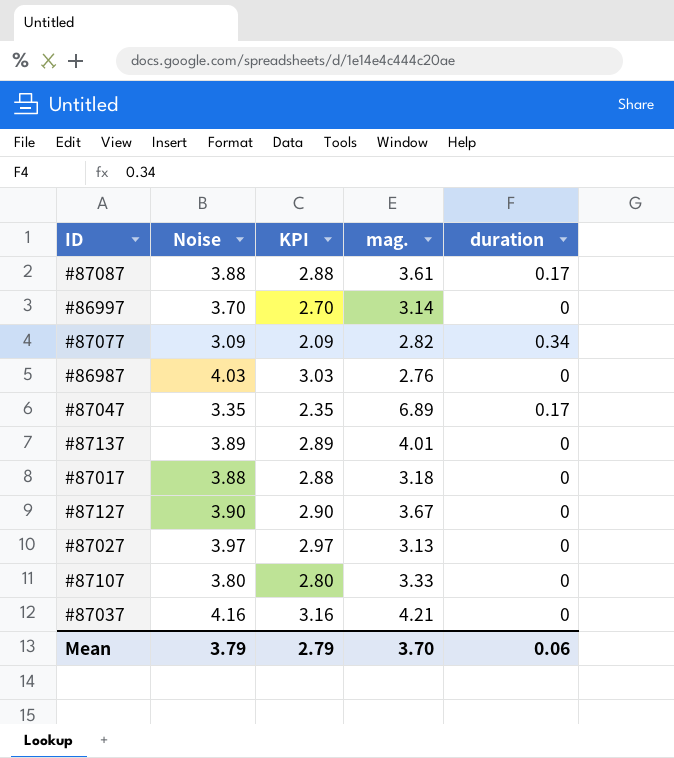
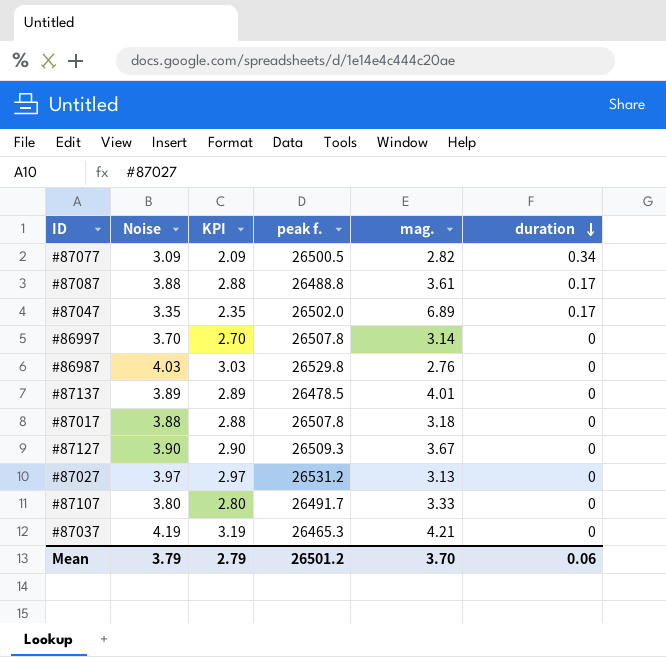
row order: none -> duration descending
column peak f. | position: none -> 4
#87037 | Noise: 4.16 -> 4.19
#87037 | KPI: 3.16 -> 3.19

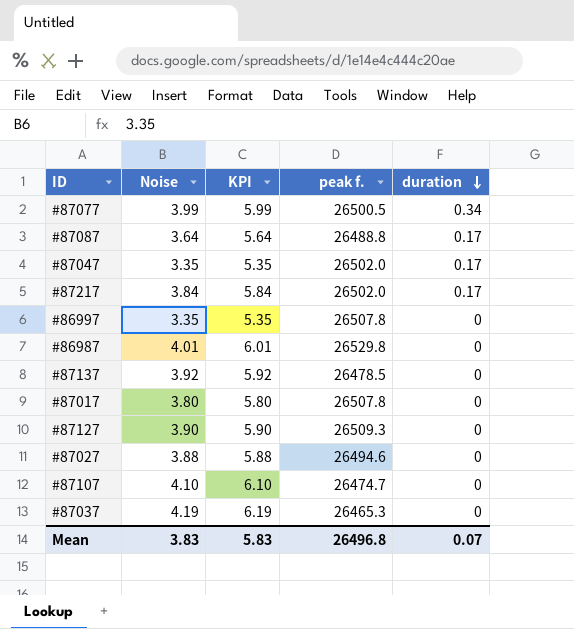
column mag. | position: 5 -> none
column KPI | formula: [Noise] - 1 -> [Noise] + 2
#87077 | Noise: 3.09 -> 3.99
#87087 | Noise: 3.88 -> 3.64
row #87217: none -> 3.84 | 5.84 | 26502.0 | 0.17
#86997 | Noise: 3.70 -> 3.35
#86987 | Noise: 4.03 -> 4.01
#87137 | Noise: 3.89 -> 3.92
#87017 | Noise: 3.88 -> 3.80
#87027 | Noise: 3.97 -> 3.88
#87027 | peak f.: 26531.2 -> 26494.6
#87107 | Noise: 3.80 -> 4.10
#87107 | peak f.: 26491.7 -> 26474.7
Mean | Noise: 3.79 -> 3.83
Mean | KPI: 2.79 -> 5.83
Mean | peak f.: 26501.2 -> 26496.8
Mean | duration: 0.06 -> 0.07

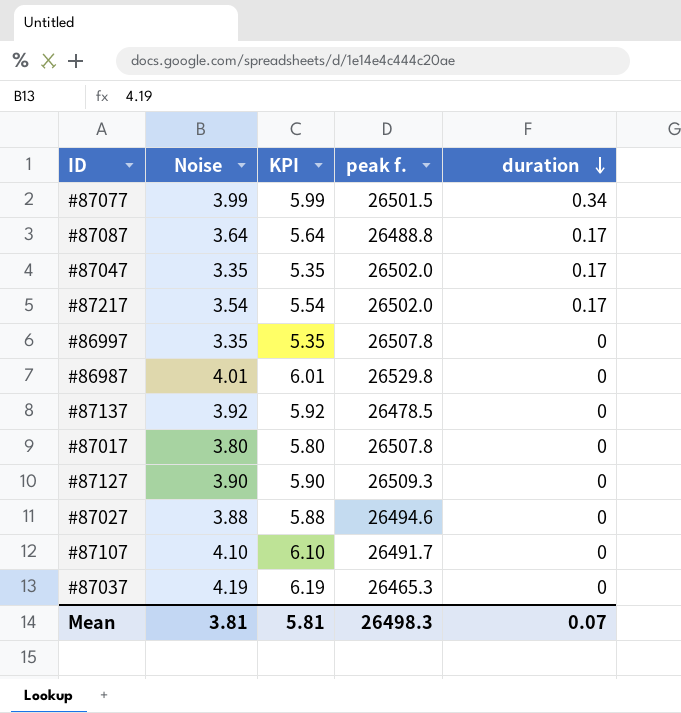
#87077 | peak f.: 26500.5 -> 26501.5
#87217 | Noise: 3.84 -> 3.54
#87217 | KPI: 5.84 -> 5.54
#87107 | peak f.: 26474.7 -> 26491.7
Mean | Noise: 3.83 -> 3.81
Mean | KPI: 5.83 -> 5.81
Mean | peak f.: 26496.8 -> 26498.3

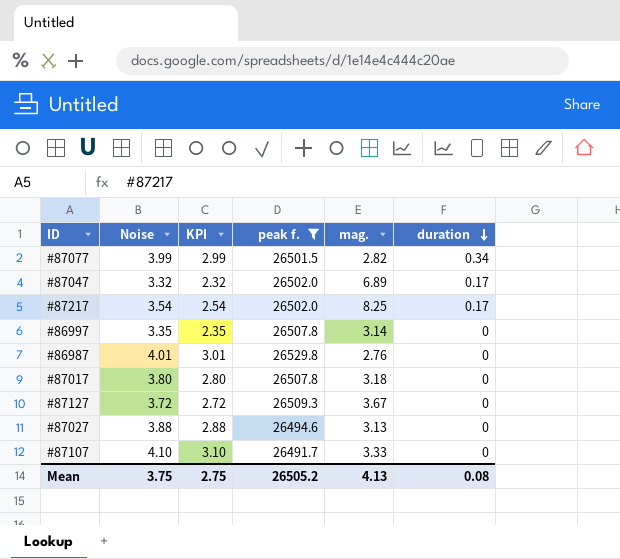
filter: none -> peak f. >= 26491.7
column KPI | formula: [Noise] + 2 -> [Noise] - 1
column mag. | position: none -> 5
#87047 | Noise: 3.35 -> 3.32
#87127 | Noise: 3.90 -> 3.72
Mean | Noise: 3.81 -> 3.75
Mean | KPI: 5.81 -> 2.75
Mean | peak f.: 26498.3 -> 26505.2
Mean | duration: 0.07 -> 0.08

